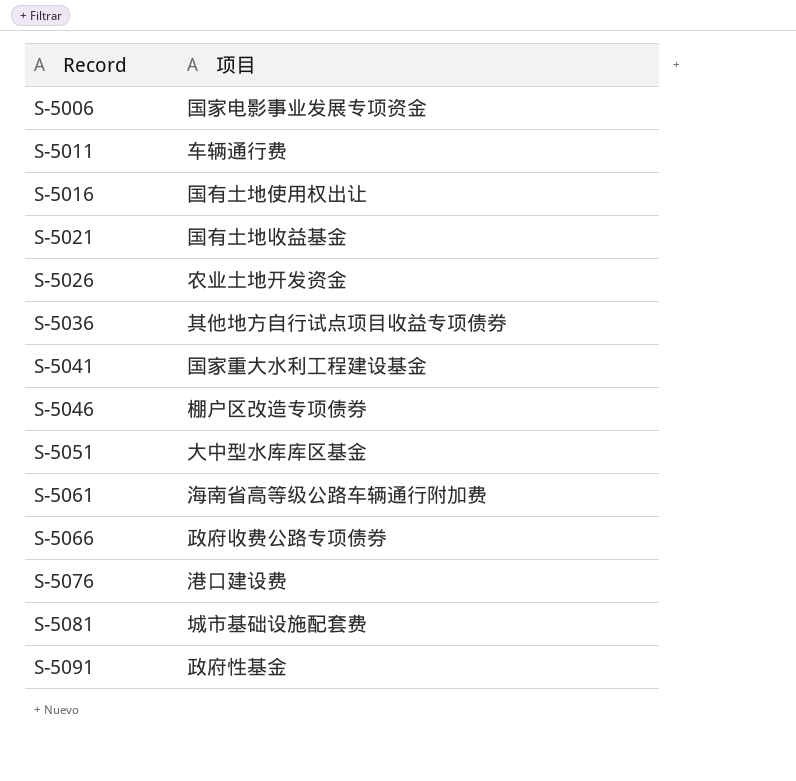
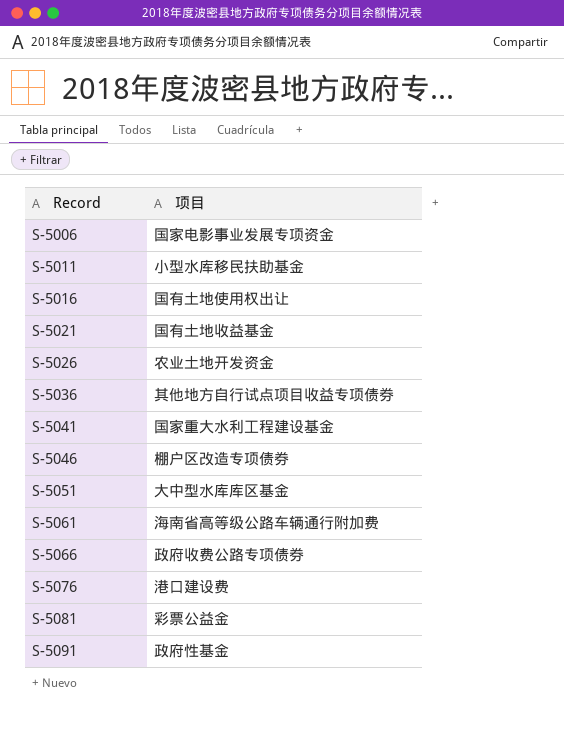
S-5011 | 项目: 车辆通行费 -> 小型水库移民扶助基金
S-5081 | 项目: 城市基础设施配套费 -> 彩票公益金

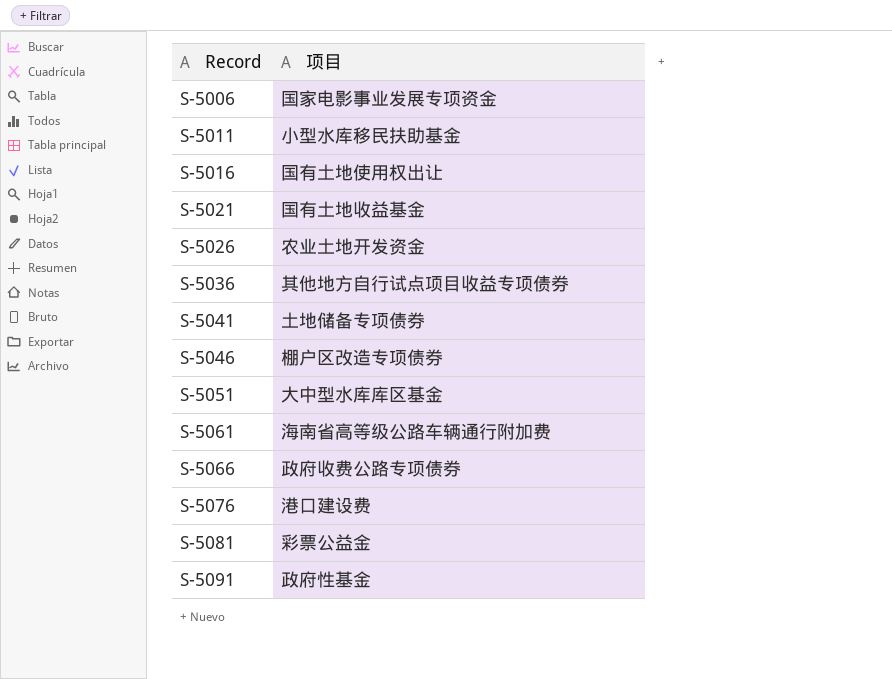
S-5041 | 项目: 国家重大水利工程建设基金 -> 土地储备专项债券

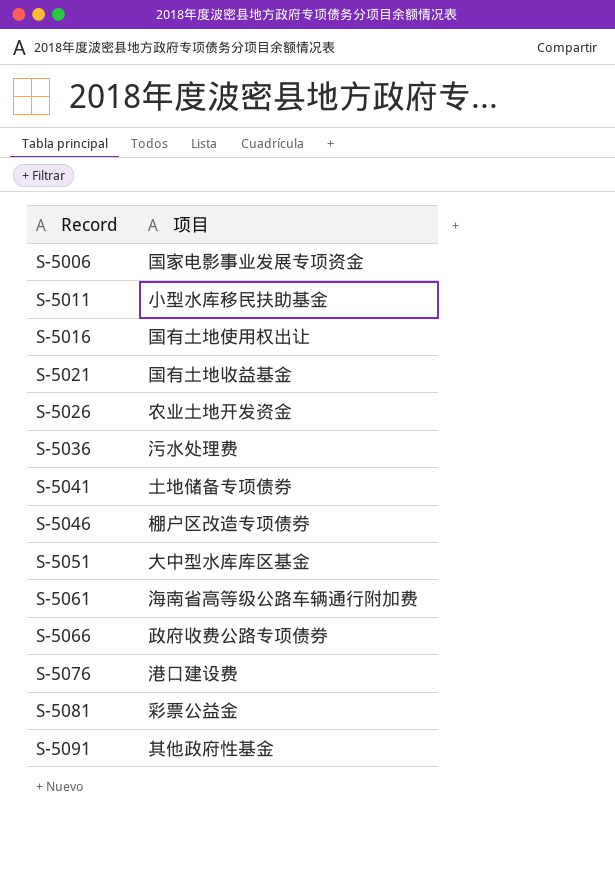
S-5036 | 项目: 其他地方自行试点项目收益专项债券 -> 污水处理费
S-5091 | 项目: 政府性基金 -> 其他政府性基金

